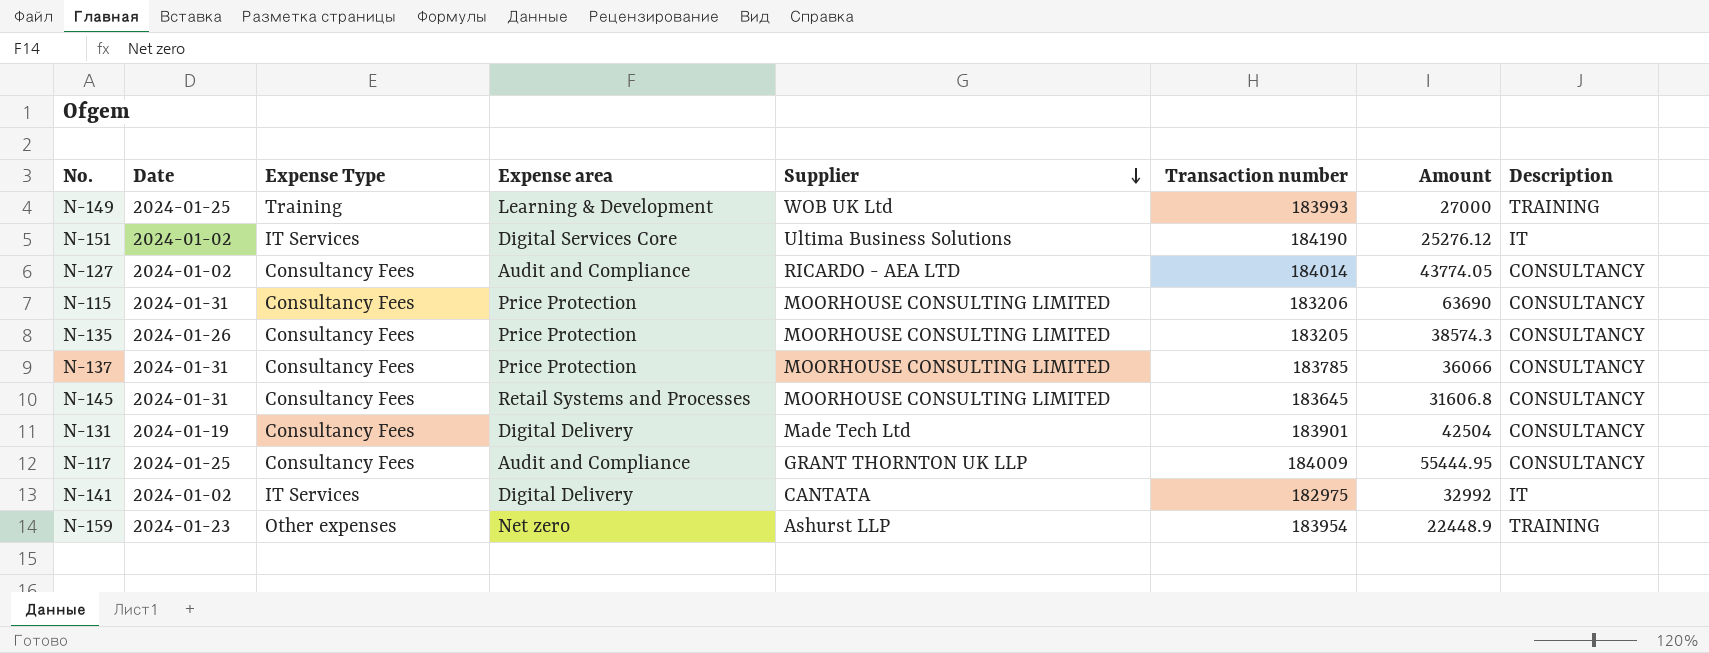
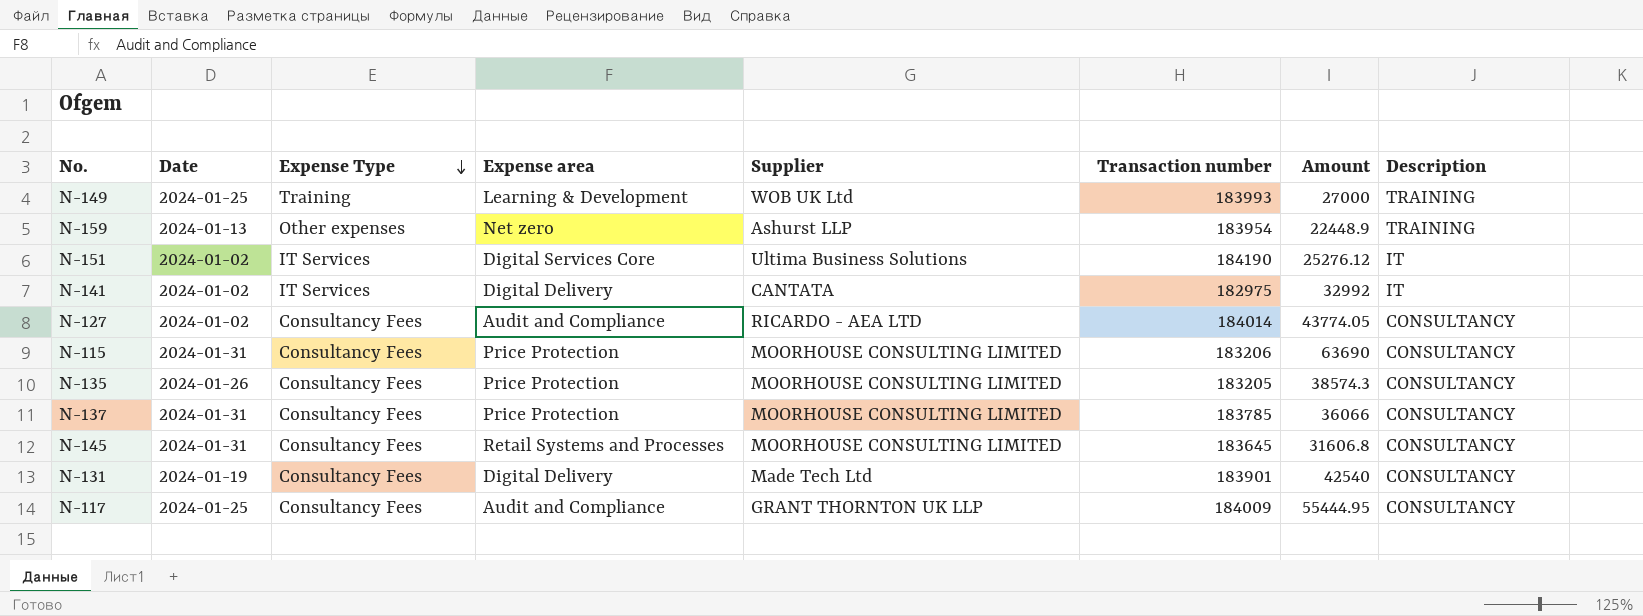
row order: Supplier descending -> Expense Type descending
N-159 | Date: 2024-01-23 -> 2024-01-13
N-131 | Amount: 42504 -> 42540

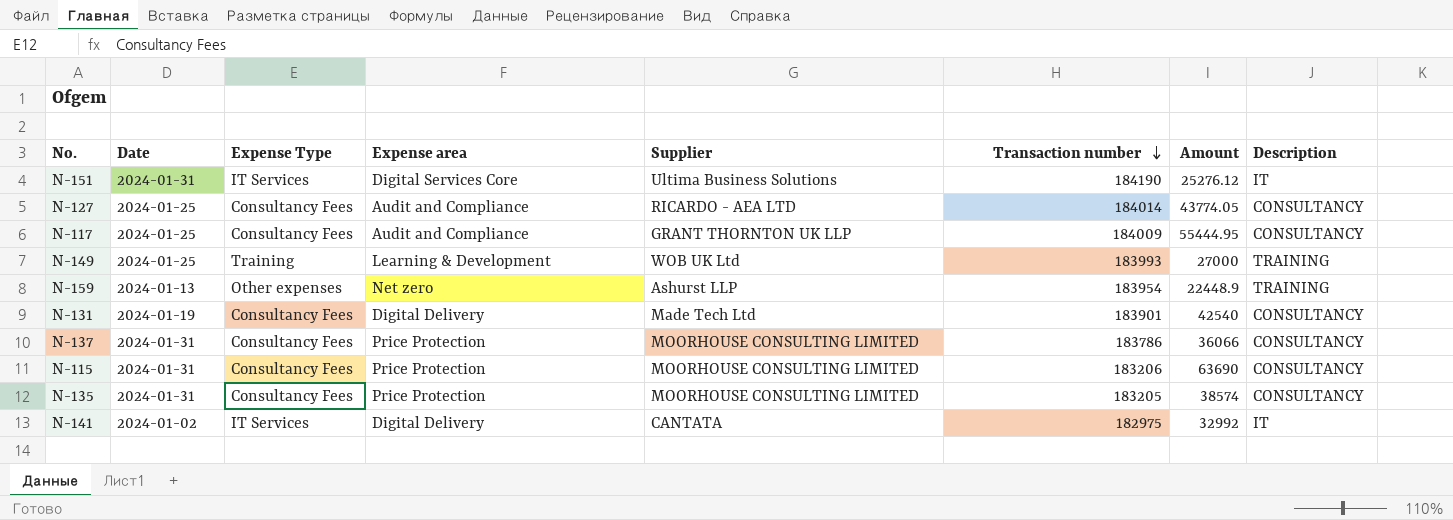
row order: Expense Type descending -> Transaction number descending
row N-145: 2024-01-31 | Consultancy Fees | Retail Systems and Processes | MOORHOUSE CONSULTING LIMITED | 183645 | 31606.8 | CONSULTANCY -> none
N-151 | Date: 2024-01-02 -> 2024-01-31
N-127 | Date: 2024-01-02 -> 2024-01-25
N-137 | Transaction number: 183785 -> 183786
N-135 | Date: 2024-01-26 -> 2024-01-31
N-135 | Amount: 38574.3 -> 38574

